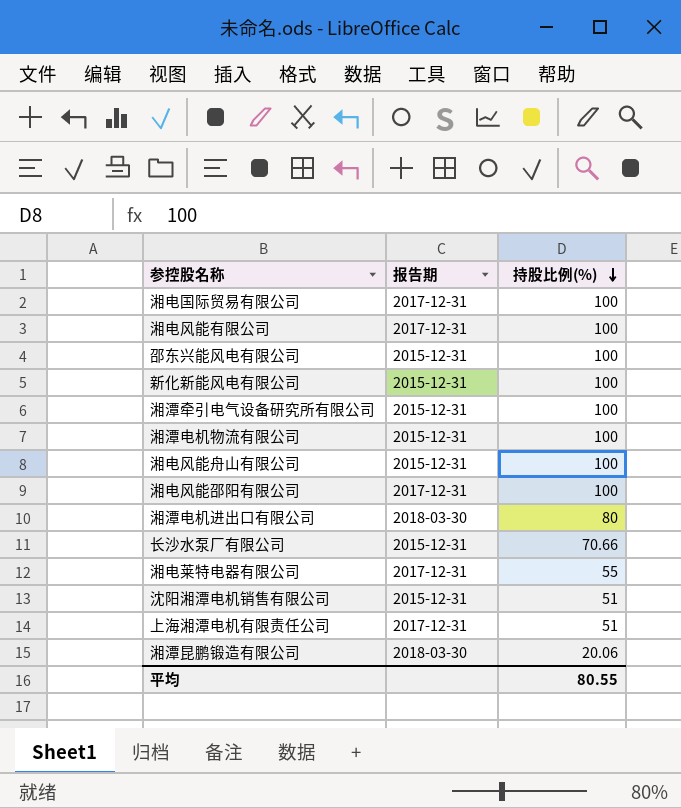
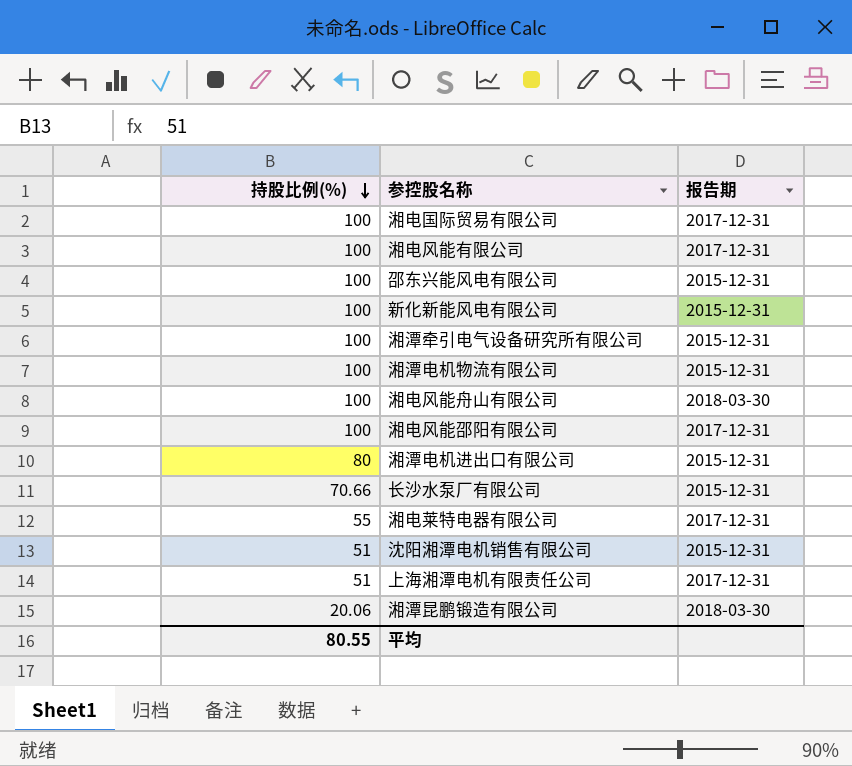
column 持股比例(%) | position: 3 -> 1
湘电风能舟山有限公司 | 报告期: 2015-12-31 -> 2018-03-30
湘潭电机进出口有限公司 | 报告期: 2018-03-30 -> 2015-12-31

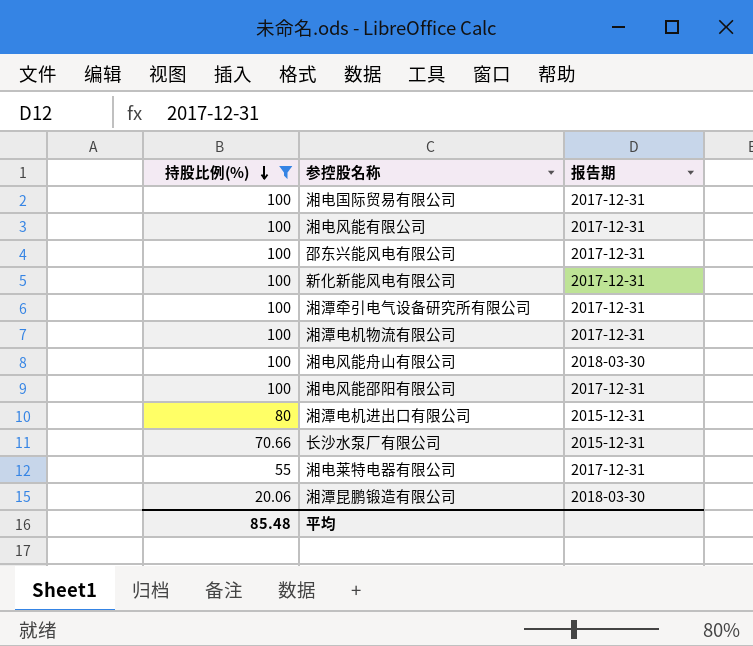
filter: none -> 持股比例(%) != 51
邵东兴能风电有限公司 | 报告期: 2015-12-31 -> 2017-12-31
新化新能风电有限公司 | 报告期: 2015-12-31 -> 2017-12-31
湘潭牵引电气设备研究所有限公司 | 报告期: 2015-12-31 -> 2017-12-31
湘潭电机物流有限公司 | 报告期: 2015-12-31 -> 2017-12-31
平均 | 持股比例(%): 80.55 -> 85.48

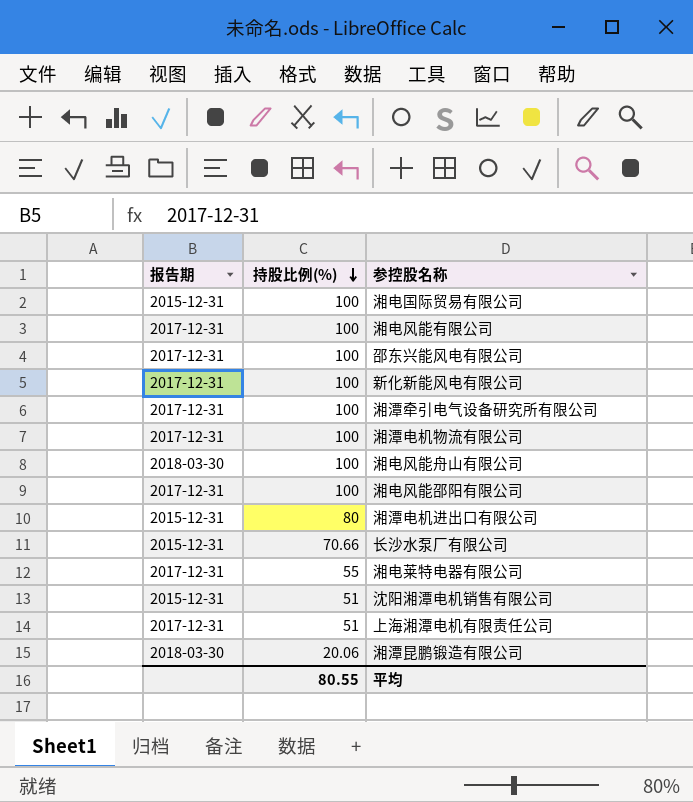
filter: 持股比例(%) != 51 -> none
column 报告期 | position: 3 -> 1
湘电国际贸易有限公司 | 报告期: 2017-12-31 -> 2015-12-31
平均 | 持股比例(%): 85.48 -> 80.55

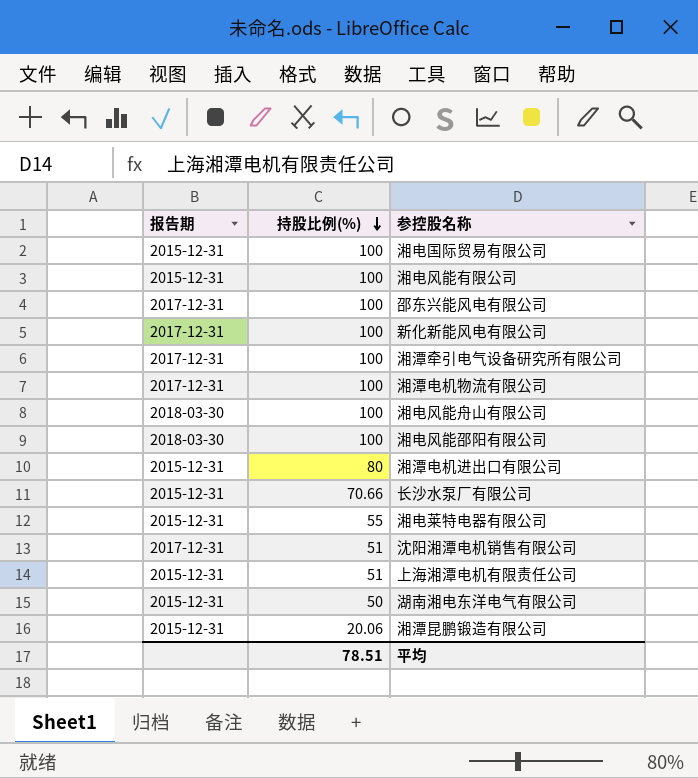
湘电风能有限公司 | 报告期: 2017-12-31 -> 2015-12-31
湘电风能邵阳有限公司 | 报告期: 2017-12-31 -> 2018-03-30
湘电莱特电器有限公司 | 报告期: 2017-12-31 -> 2015-12-31
沈阳湘潭电机销售有限公司 | 报告期: 2015-12-31 -> 2017-12-31
上海湘潭电机有限责任公司 | 报告期: 2017-12-31 -> 2015-12-31
row 湖南湘电东洋电气有限公司: none -> 2015-12-31 | 50
湘潭昆鹏锻造有限公司 | 报告期: 2018-03-30 -> 2015-12-31
平均 | 持股比例(%): 80.55 -> 78.51

